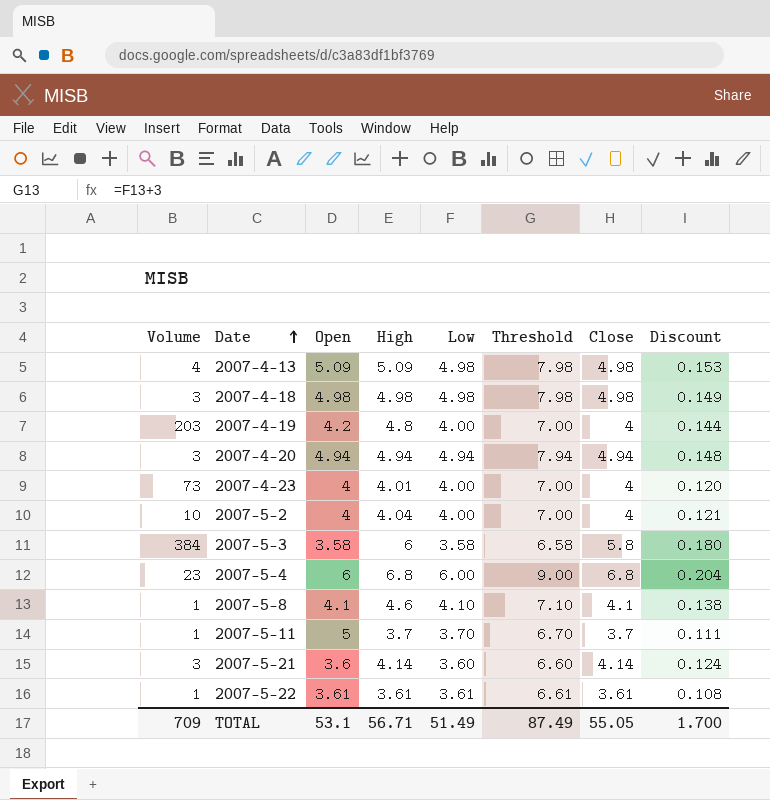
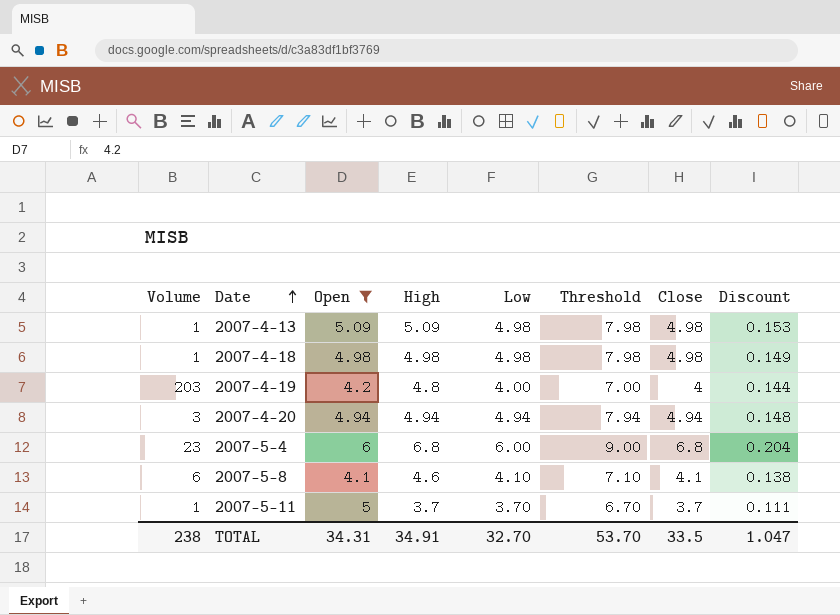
filter: none -> Open >= 4.1
2007-4-13 | Volume: 4 -> 1
2007-4-18 | Volume: 3 -> 1
2007-5-8 | Volume: 1 -> 6
TOTAL | Volume: 709 -> 238
TOTAL | Open: 53.1 -> 34.31
TOTAL | High: 56.71 -> 34.91
TOTAL | Low: 51.49 -> 32.70
TOTAL | Threshold: 87.49 -> 53.70
TOTAL | Close: 55.05 -> 33.5
TOTAL | Discount: 1.700 -> 1.047

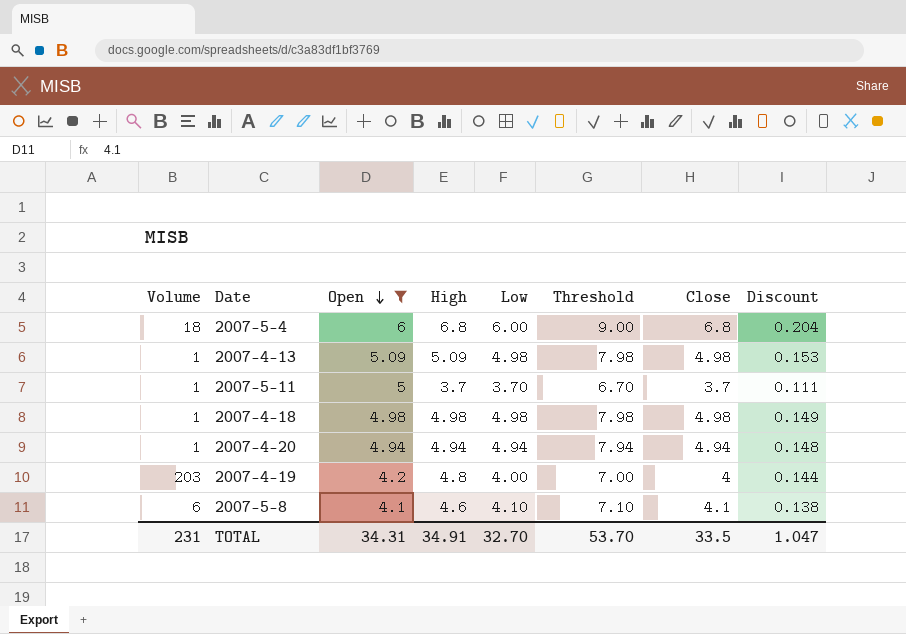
row order: Date ascending -> Open descending
2007-5-4 | Volume: 23 -> 18
2007-4-20 | Volume: 3 -> 1
TOTAL | Volume: 238 -> 231

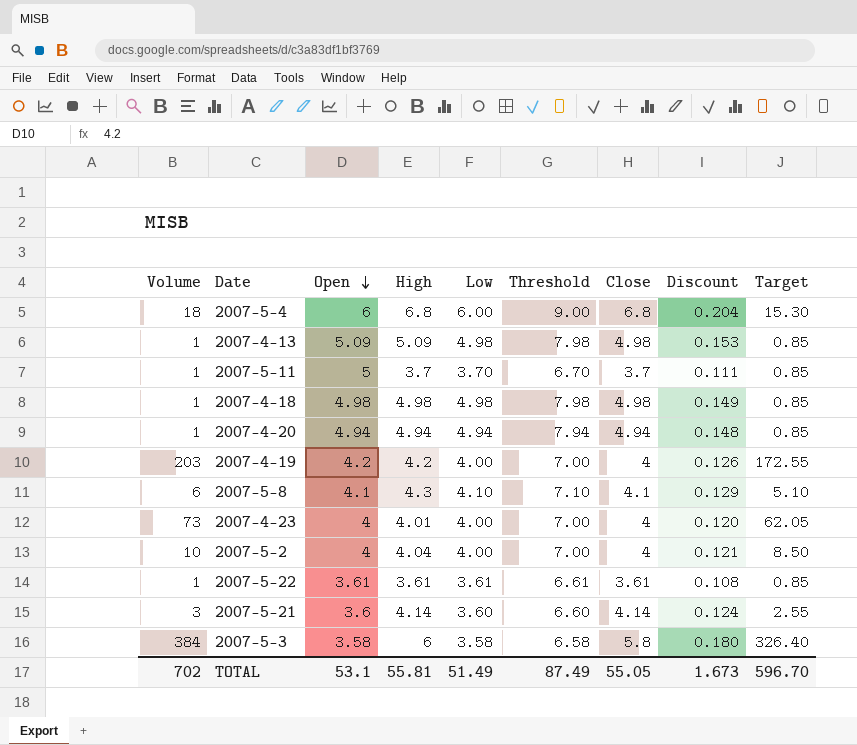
filter: Open >= 4.1 -> none
column Target | formula: none -> [Volume] * 0.85
2007-4-19 | High: 4.8 -> 4.2
2007-4-19 | Discount: 0.144 -> 0.126
2007-5-8 | High: 4.6 -> 4.3
2007-5-8 | Discount: 0.138 -> 0.129
TOTAL | Volume: 231 -> 702
TOTAL | Open: 34.31 -> 53.1
TOTAL | High: 34.91 -> 55.81
TOTAL | Low: 32.70 -> 51.49
TOTAL | Threshold: 53.70 -> 87.49
TOTAL | Close: 33.5 -> 55.05
TOTAL | Discount: 1.047 -> 1.673

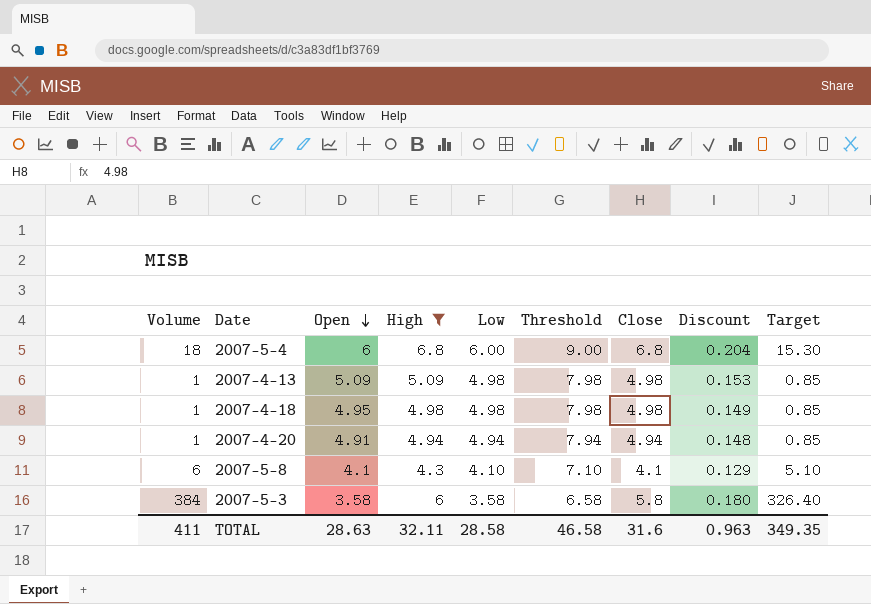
filter: none -> High >= 4.3
2007-4-18 | Open: 4.98 -> 4.95
2007-4-20 | Open: 4.94 -> 4.91
TOTAL | Volume: 702 -> 411
TOTAL | Open: 53.1 -> 28.63
TOTAL | High: 55.81 -> 32.11
TOTAL | Low: 51.49 -> 28.58
TOTAL | Threshold: 87.49 -> 46.58
TOTAL | Close: 55.05 -> 31.6
TOTAL | Discount: 1.673 -> 0.963
TOTAL | Target: 596.70 -> 349.35

